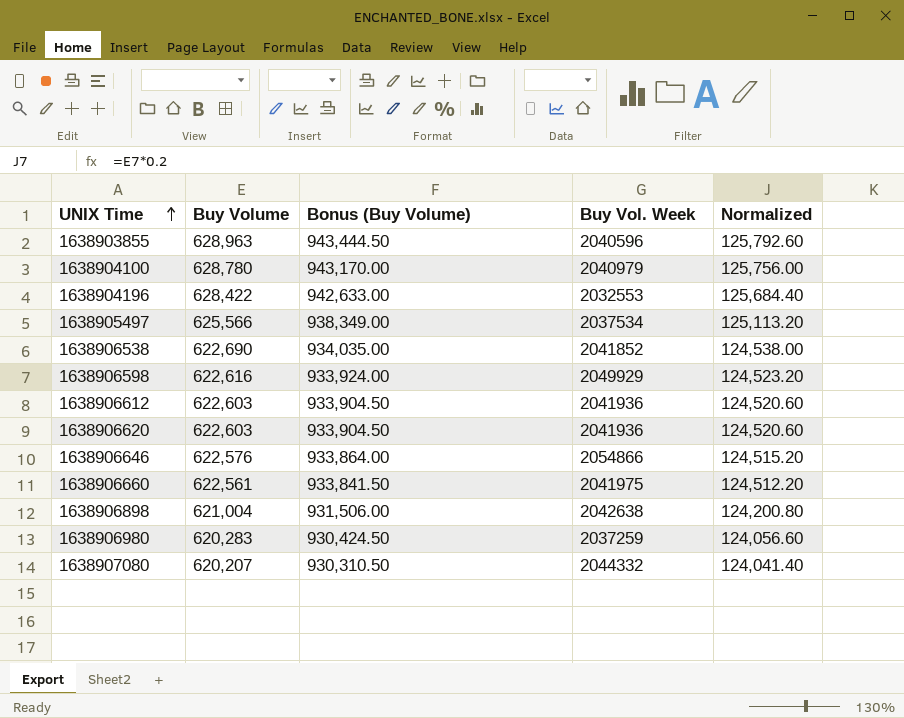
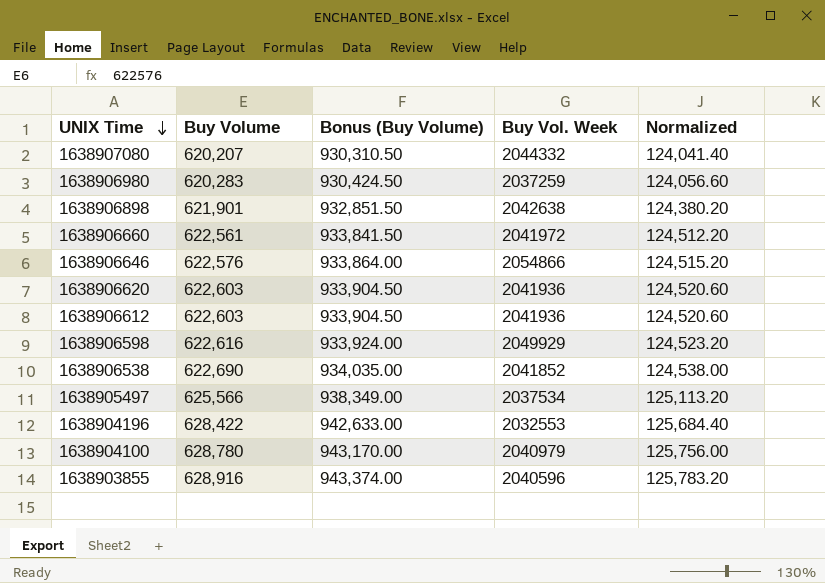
row order: UNIX Time ascending -> UNIX Time descending
1638906898 | Buy Volume: 621,004 -> 621,901
1638906898 | Bonus (Buy Volume): 931,506.00 -> 932,851.50
1638906898 | Normalized: 124,200.80 -> 124,380.20
1638906660 | Buy Vol. Week: 2041975 -> 2041972
1638903855 | Buy Volume: 628,963 -> 628,916
1638903855 | Bonus (Buy Volume): 943,444.50 -> 943,374.00
1638903855 | Normalized: 125,792.60 -> 125,783.20

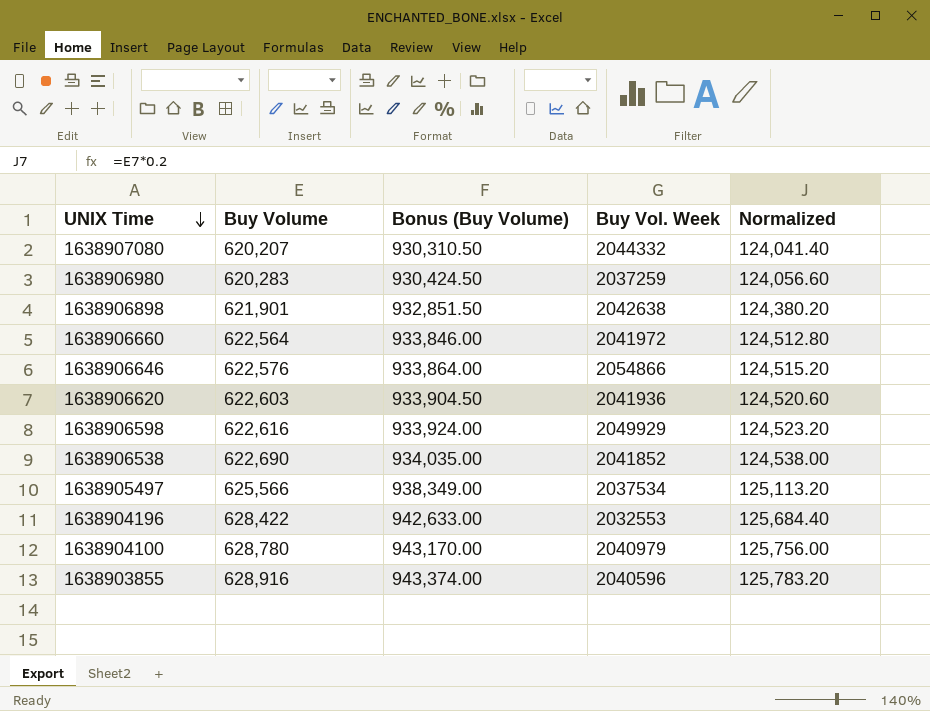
row 1638906612: 622,603 | 933,904.50 | 2041936 | 124,520.60 -> none
1638906660 | Buy Volume: 622,561 -> 622,564
1638906660 | Bonus (Buy Volume): 933,841.50 -> 933,846.00
1638906660 | Normalized: 124,512.20 -> 124,512.80

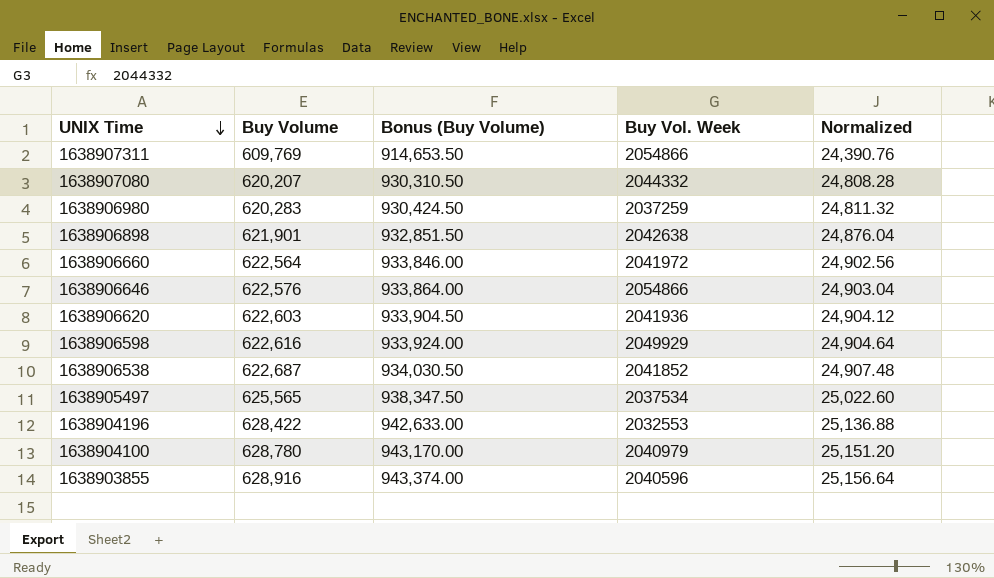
column Normalized | formula: [Buy Volume] * 0.2 -> [Buy Volume] * 0.04
row 1638907311: none -> 609,769 | 914,653.50 | 2054866 | 24,390.76
1638906538 | Buy Volume: 622,690 -> 622,687
1638906538 | Bonus (Buy Volume): 934,035.00 -> 934,030.50
1638905497 | Buy Volume: 625,566 -> 625,565
1638905497 | Bonus (Buy Volume): 938,349.00 -> 938,347.50

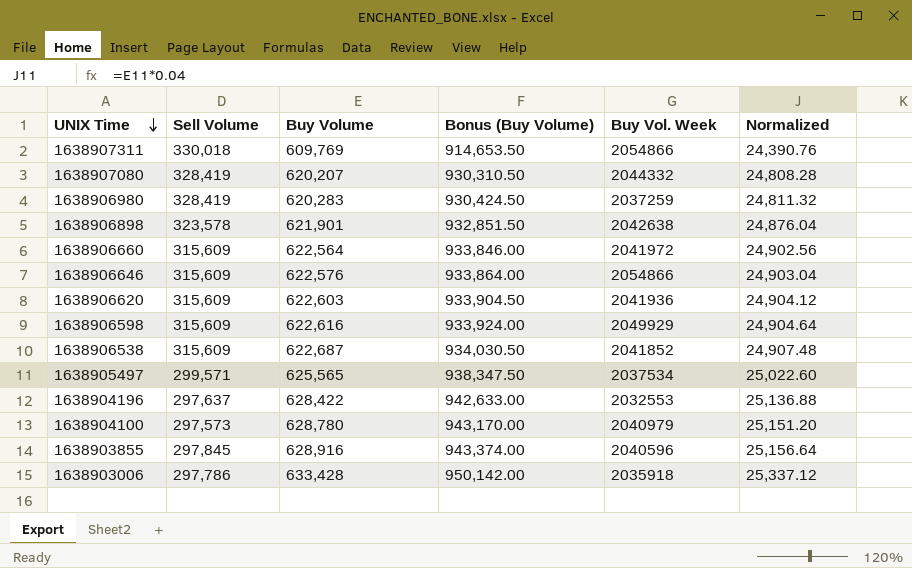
column Sell Volume | position: none -> 2
row 1638903006: none -> 297,786 | 633,428 | 950,142.00 | 2035918 | 25,337.12

